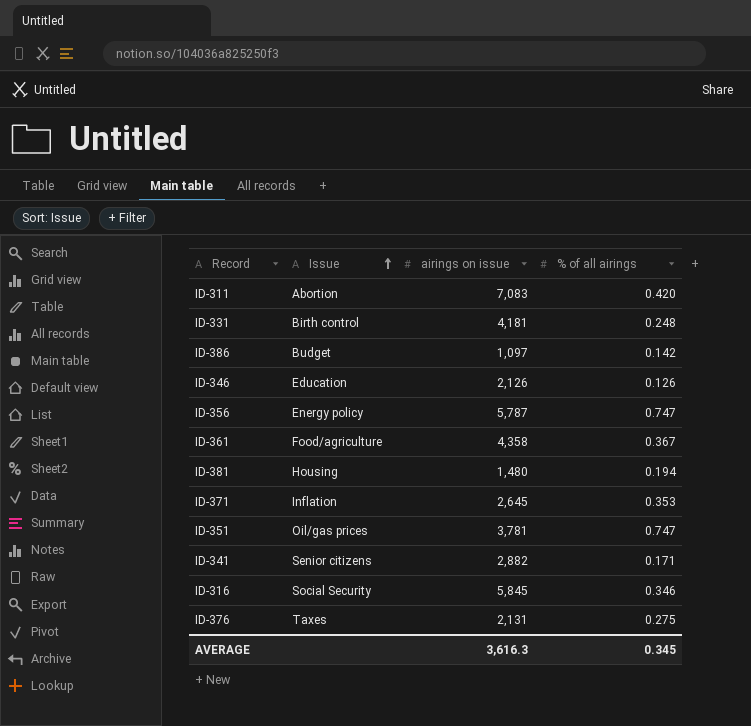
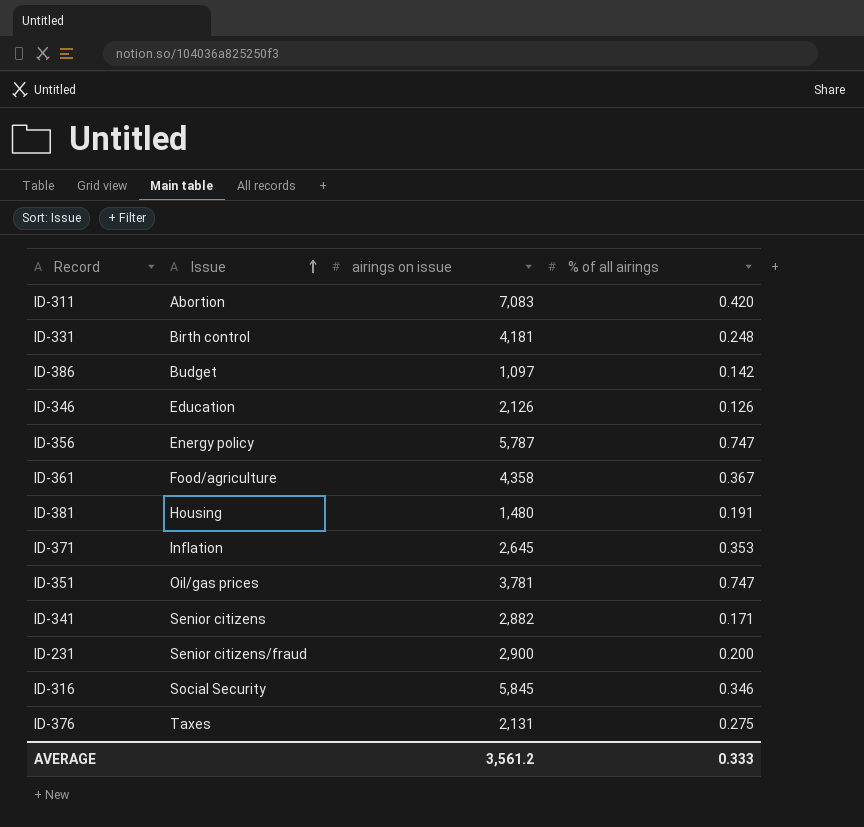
ID-381 | % of all airings: 0.194 -> 0.191
row ID-231: none -> Senior citizens/fraud | 2,900 | 0.200
AVERAGE | airings on issue: 3,616.3 -> 3,561.2
AVERAGE | % of all airings: 0.345 -> 0.333

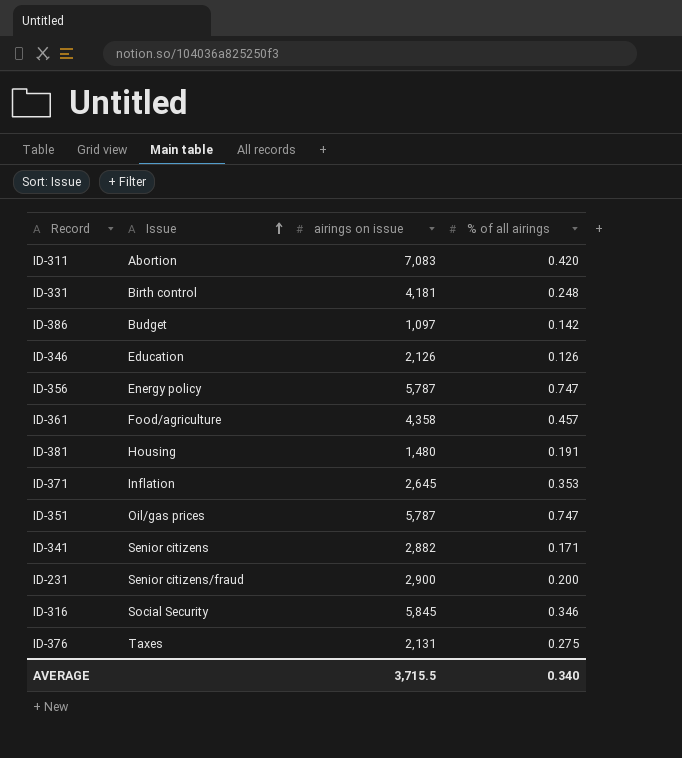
ID-361 | % of all airings: 0.367 -> 0.457
ID-351 | airings on issue: 3,781 -> 5,787
AVERAGE | airings on issue: 3,561.2 -> 3,715.5
AVERAGE | % of all airings: 0.333 -> 0.340

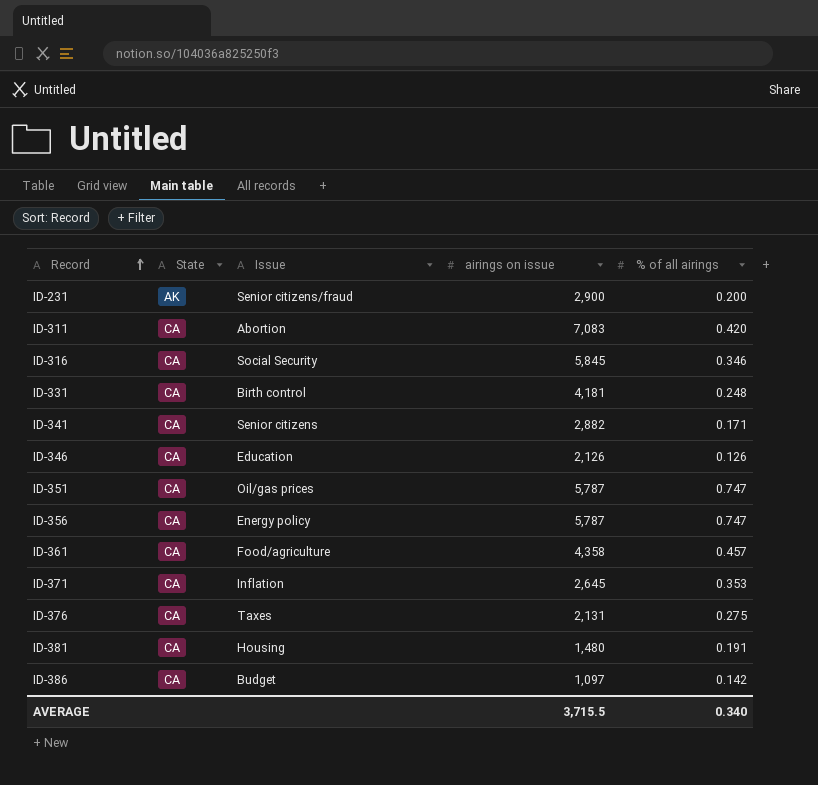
row order: Issue ascending -> Record ascending
column State | position: none -> 2

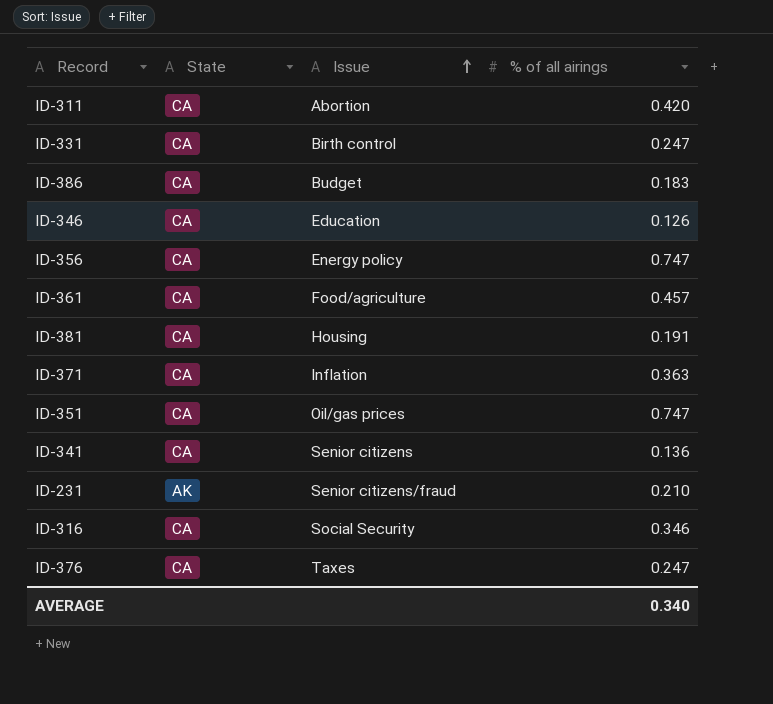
row order: Record ascending -> Issue ascending
column airings on issue | position: 4 -> none
ID-331 | % of all airings: 0.248 -> 0.247
ID-386 | % of all airings: 0.142 -> 0.183
ID-371 | % of all airings: 0.353 -> 0.363
ID-341 | % of all airings: 0.171 -> 0.136
ID-231 | % of all airings: 0.200 -> 0.210
ID-376 | % of all airings: 0.275 -> 0.247

